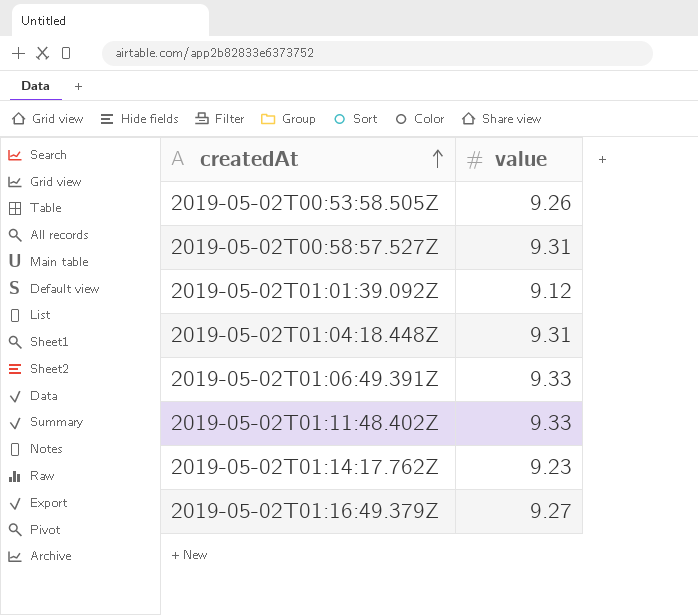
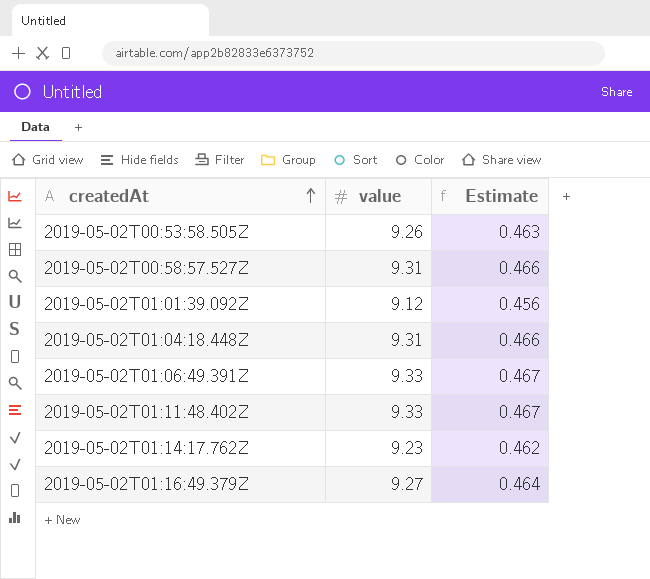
column Estimate | formula: none -> [value] * 0.05

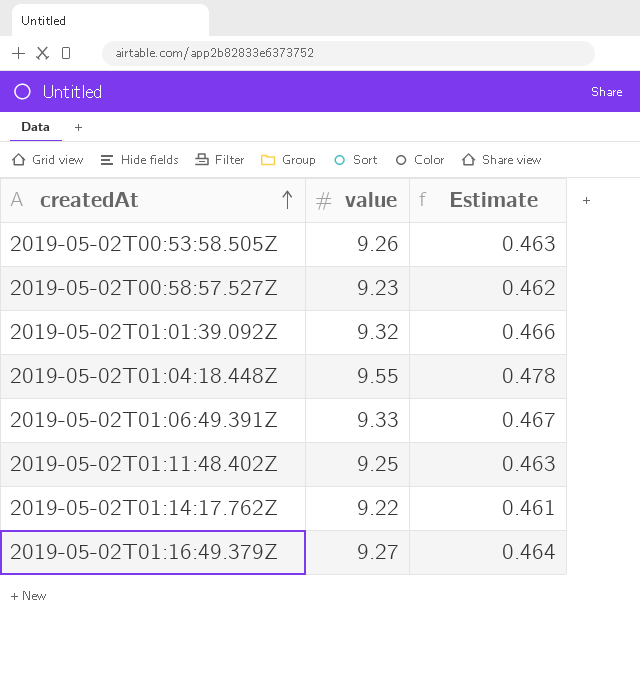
2019-05-02T00:58:57.527Z | value: 9.31 -> 9.23
2019-05-02T00:58:57.527Z | Estimate: 0.466 -> 0.462
2019-05-02T01:01:39.092Z | value: 9.12 -> 9.32
2019-05-02T01:01:39.092Z | Estimate: 0.456 -> 0.466
2019-05-02T01:04:18.448Z | value: 9.31 -> 9.55
2019-05-02T01:04:18.448Z | Estimate: 0.466 -> 0.478
2019-05-02T01:11:48.402Z | value: 9.33 -> 9.25
2019-05-02T01:11:48.402Z | Estimate: 0.467 -> 0.463
2019-05-02T01:14:17.762Z | value: 9.23 -> 9.22
2019-05-02T01:14:17.762Z | Estimate: 0.462 -> 0.461

